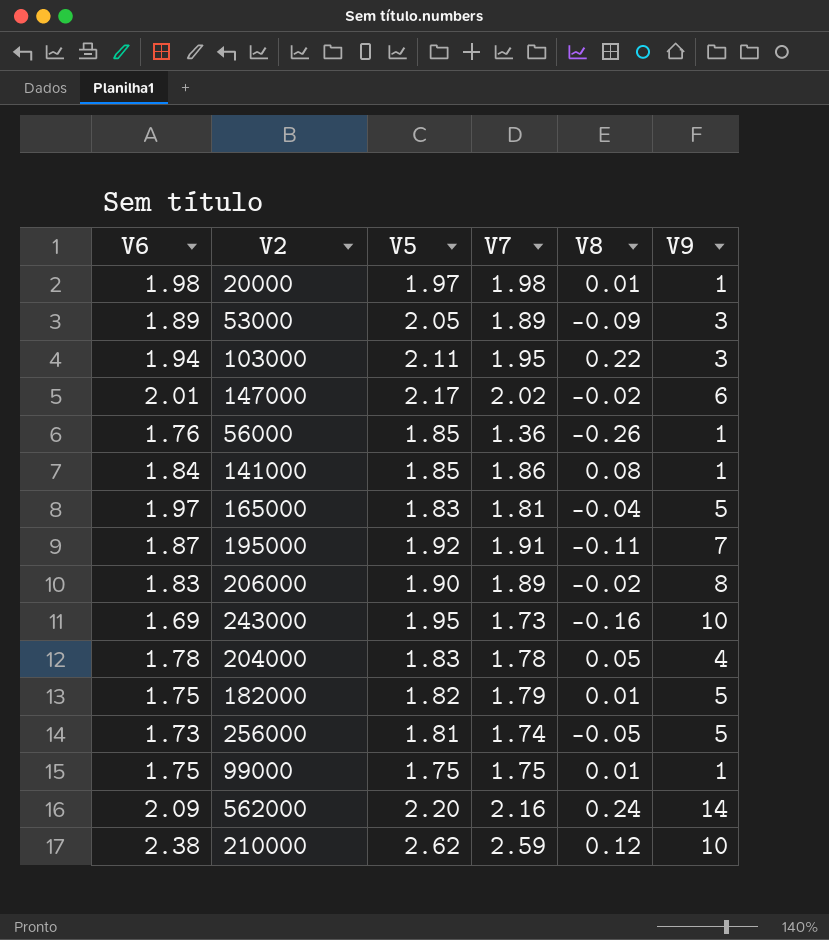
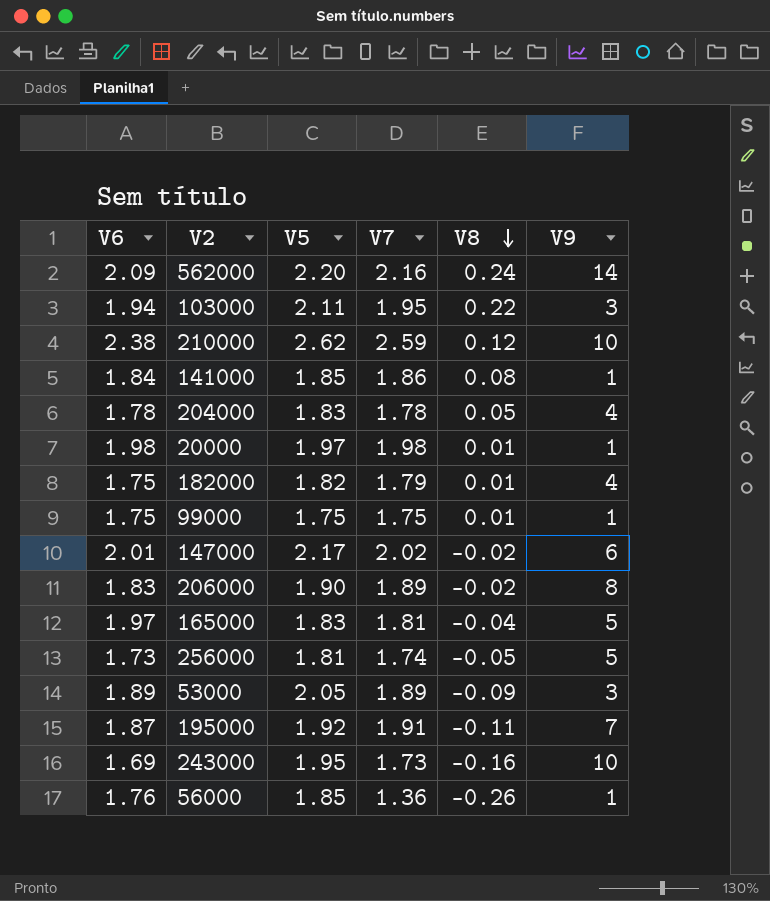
row order: none -> V8 descending
182000 | V9: 5 -> 4

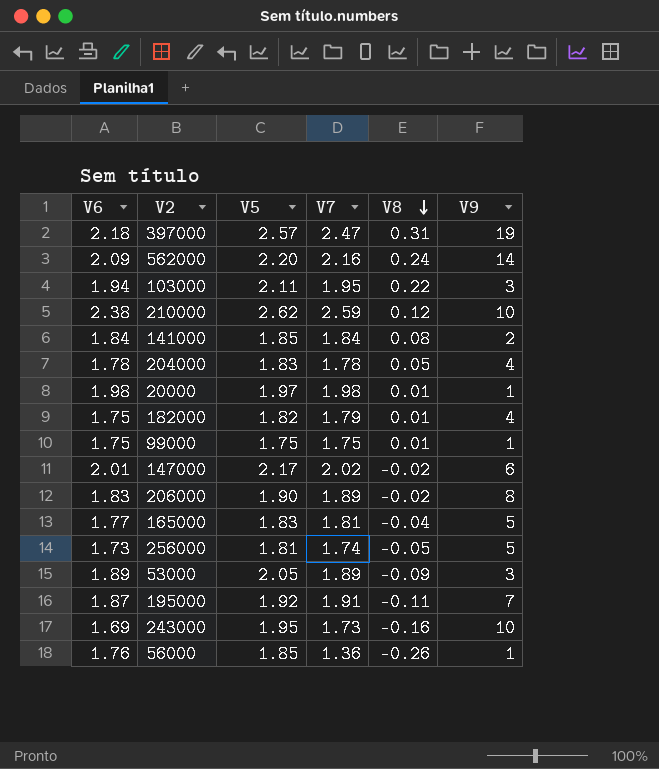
row 397000: none -> 2.18 | 2.57 | 2.47 | 0.31 | 19
141000 | V7: 1.86 -> 1.84
141000 | V9: 1 -> 2
165000 | V6: 1.97 -> 1.77

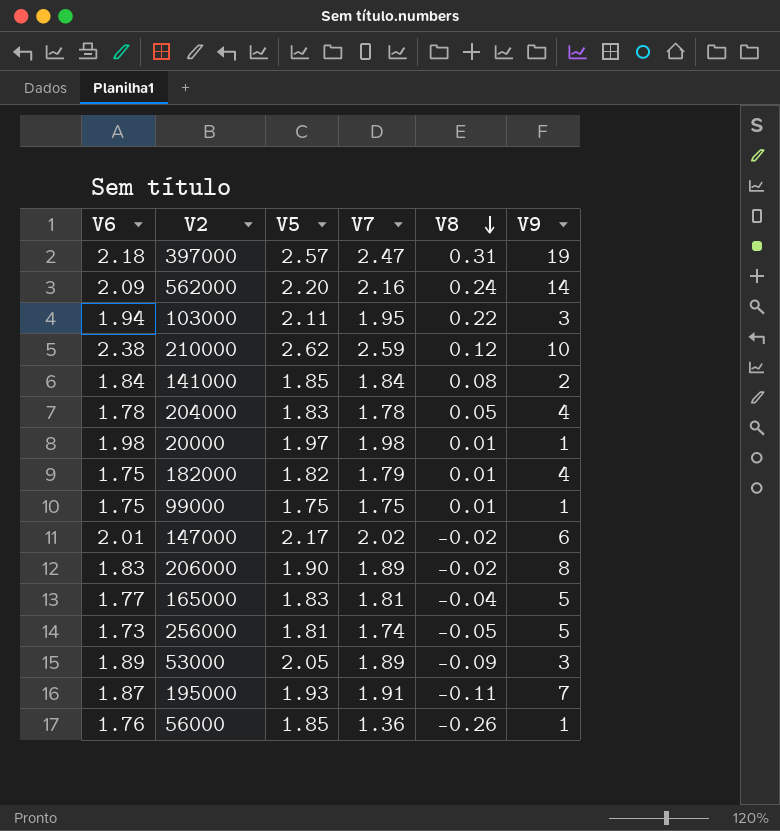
row 243000: 1.69 | 1.95 | 1.73 | -0.16 | 10 -> none
195000 | V5: 1.92 -> 1.93

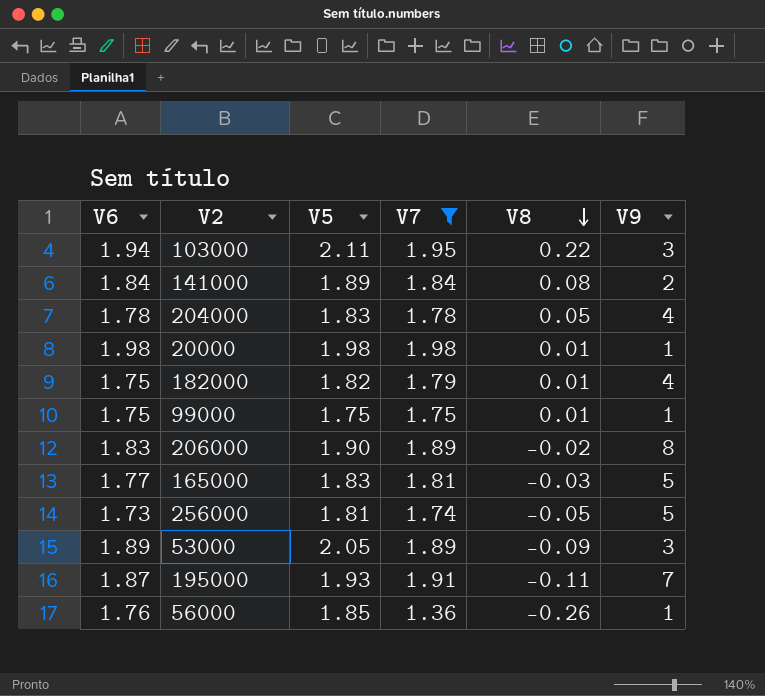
filter: none -> V7 <= 1.98
141000 | V5: 1.85 -> 1.89
20000 | V5: 1.97 -> 1.98
165000 | V8: -0.04 -> -0.03

